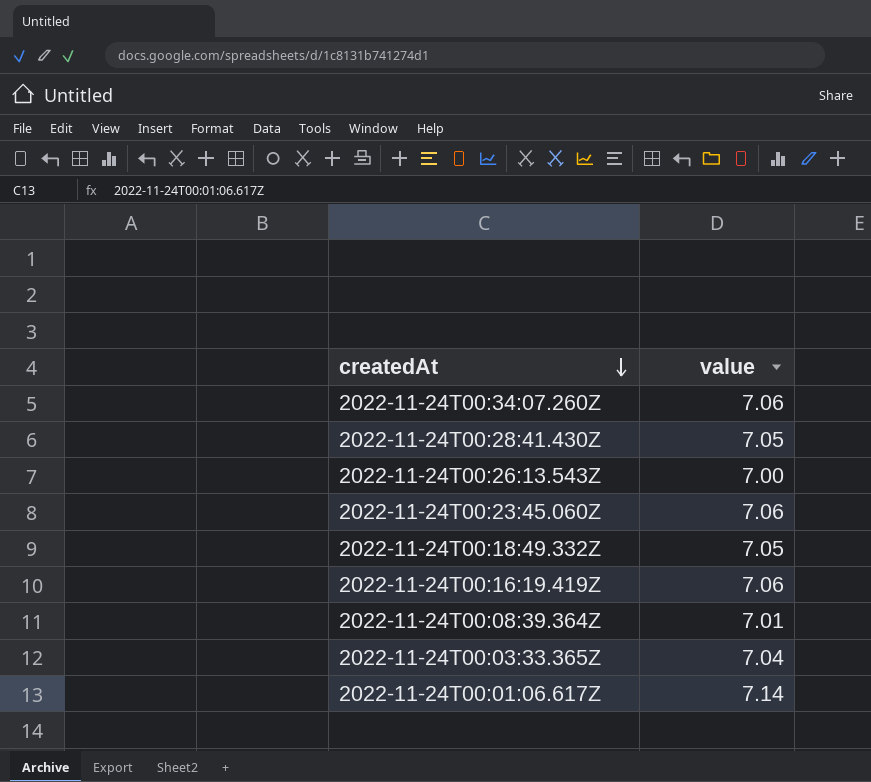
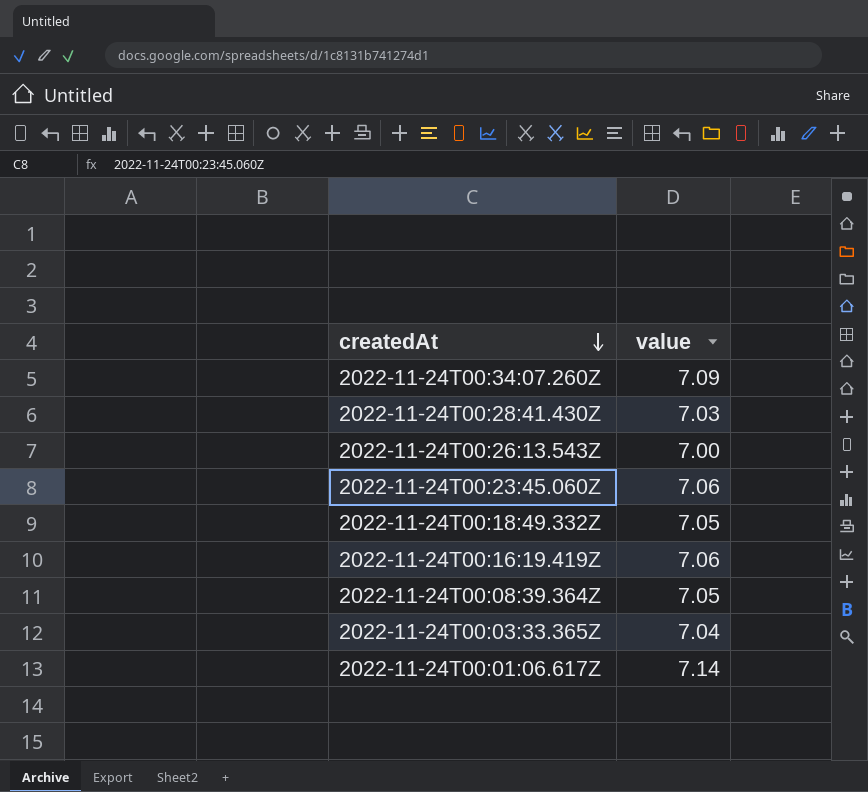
2022-11-24T00:34:07.260Z | value: 7.06 -> 7.09
2022-11-24T00:28:41.430Z | value: 7.05 -> 7.03
2022-11-24T00:08:39.364Z | value: 7.01 -> 7.05

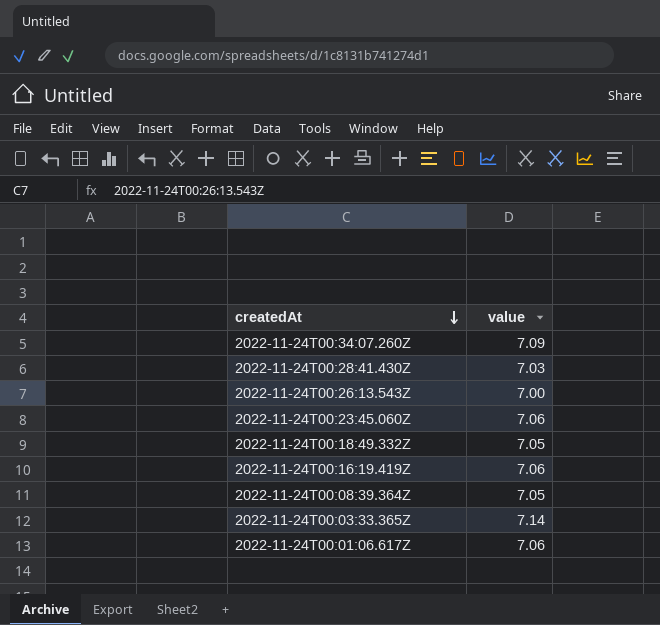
2022-11-24T00:03:33.365Z | value: 7.04 -> 7.14
2022-11-24T00:01:06.617Z | value: 7.14 -> 7.06

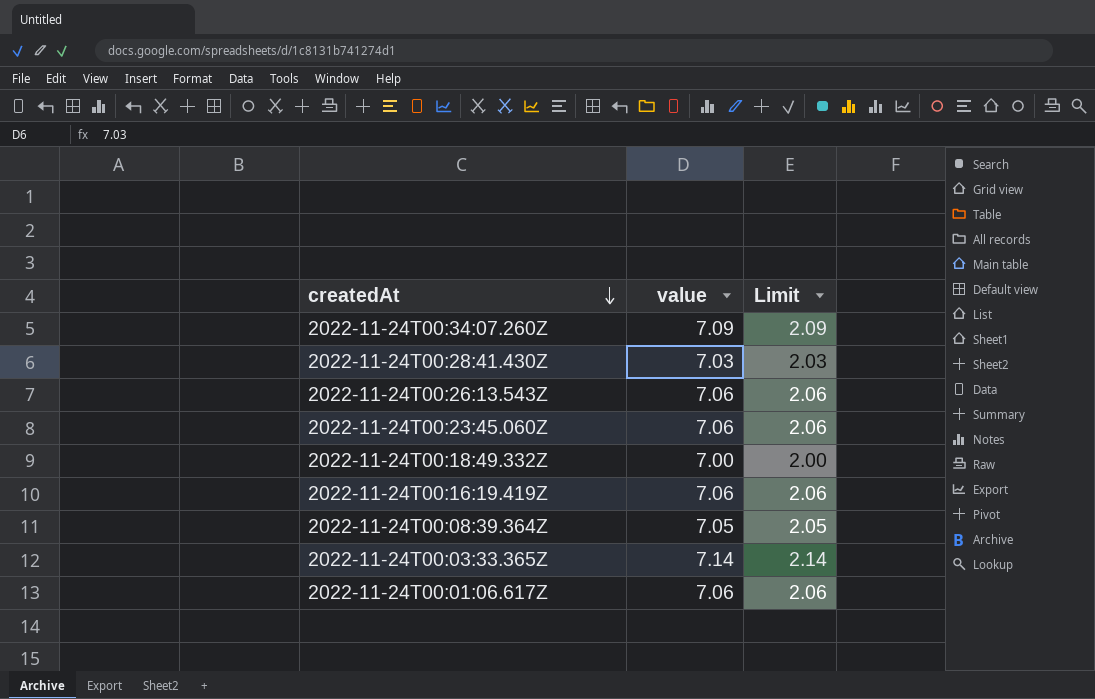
column Limit | formula: none -> [value] - 5
2022-11-24T00:26:13.543Z | value: 7.00 -> 7.06
2022-11-24T00:18:49.332Z | value: 7.05 -> 7.00

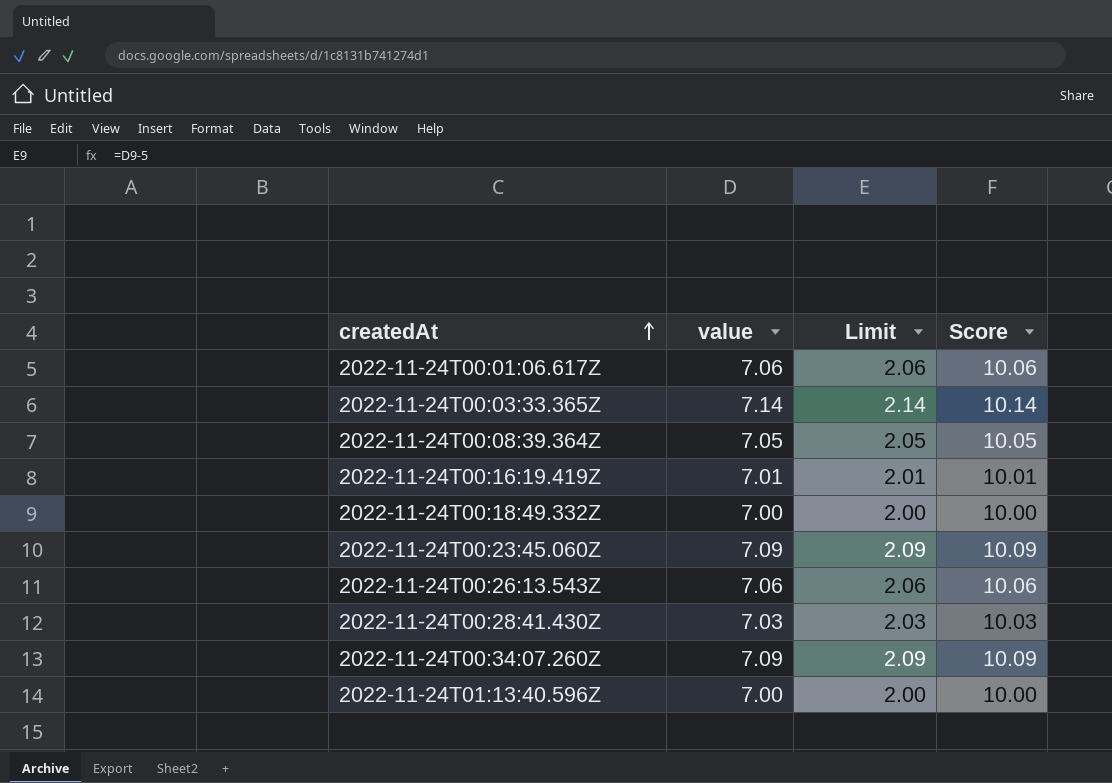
row order: createdAt descending -> createdAt ascending
column Score | formula: none -> [value] + 3
2022-11-24T00:16:19.419Z | value: 7.06 -> 7.01
2022-11-24T00:16:19.419Z | Limit: 2.06 -> 2.01
2022-11-24T00:23:45.060Z | value: 7.06 -> 7.09
2022-11-24T00:23:45.060Z | Limit: 2.06 -> 2.09
row 2022-11-24T01:13:40.596Z: none -> 7.00 | 2.00 | 10.00

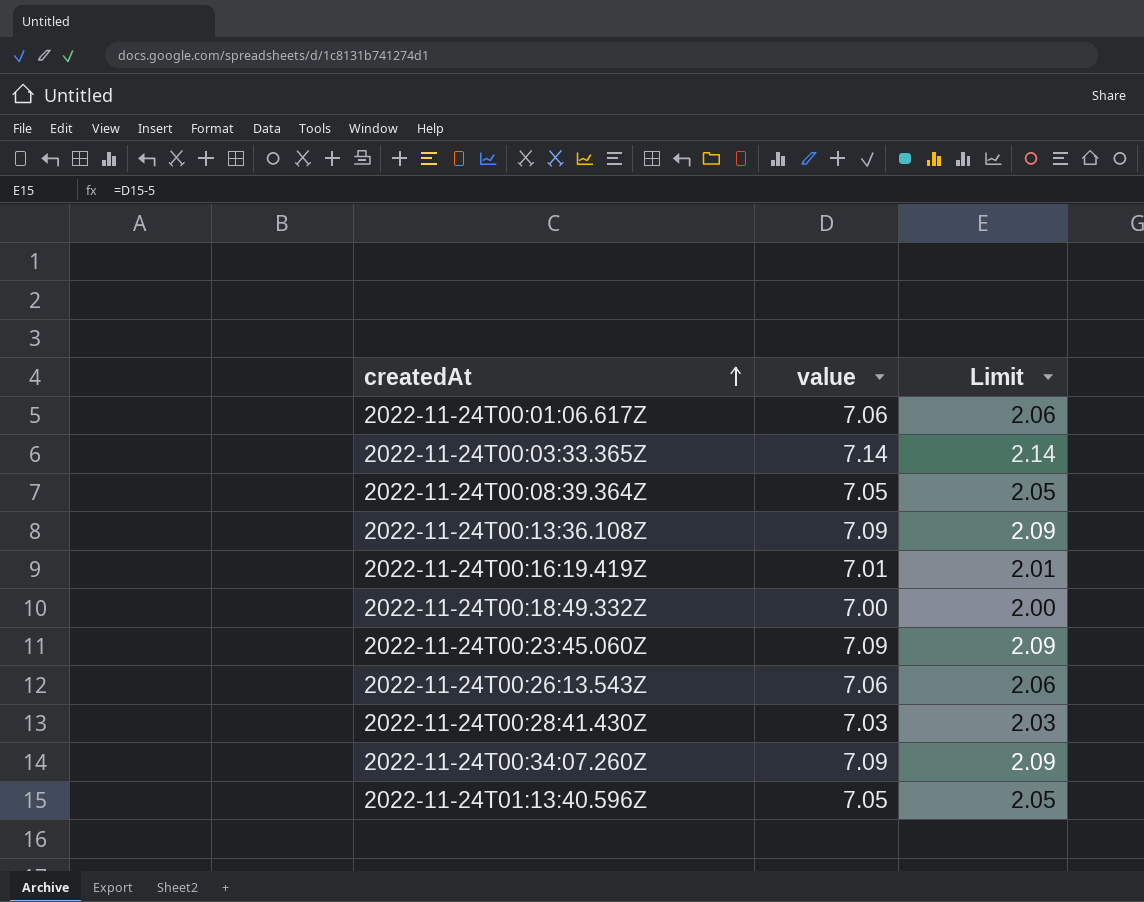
column Score | formula: [value] + 3 -> none
row 2022-11-24T00:13:36.108Z: none -> 7.09 | 2.09
2022-11-24T01:13:40.596Z | value: 7.00 -> 7.05
2022-11-24T01:13:40.596Z | Limit: 2.00 -> 2.05

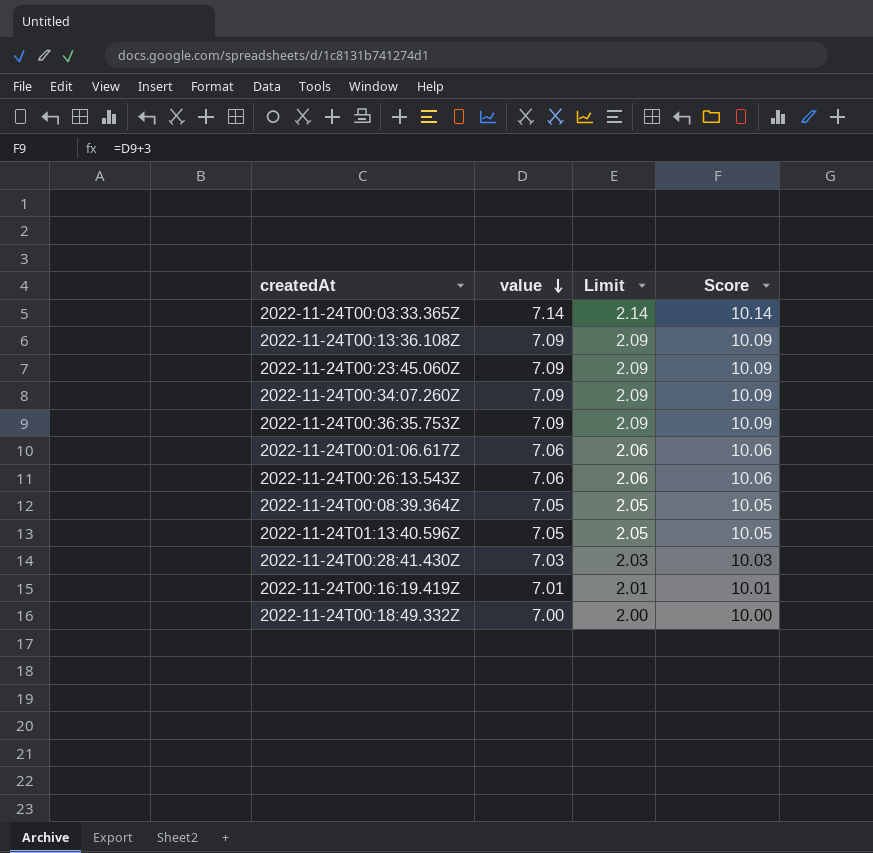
row order: createdAt ascending -> value descending
column Score | formula: none -> [value] + 3
row 2022-11-24T00:36:35.753Z: none -> 7.09 | 2.09 | 10.09

